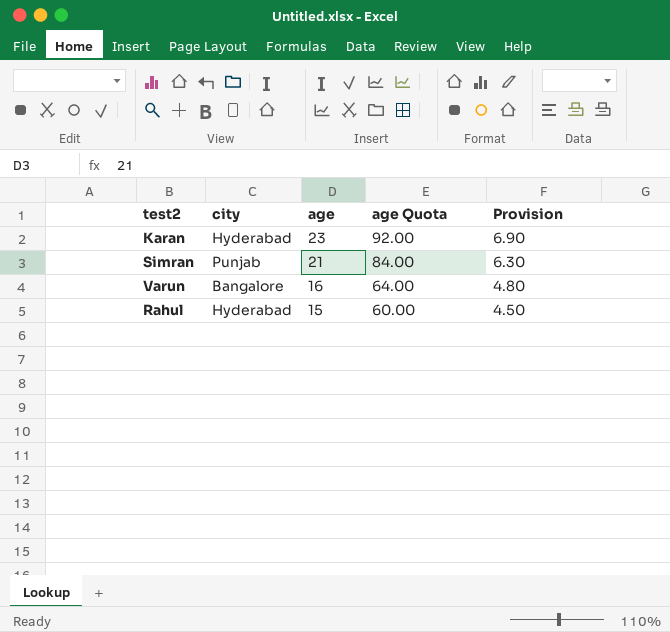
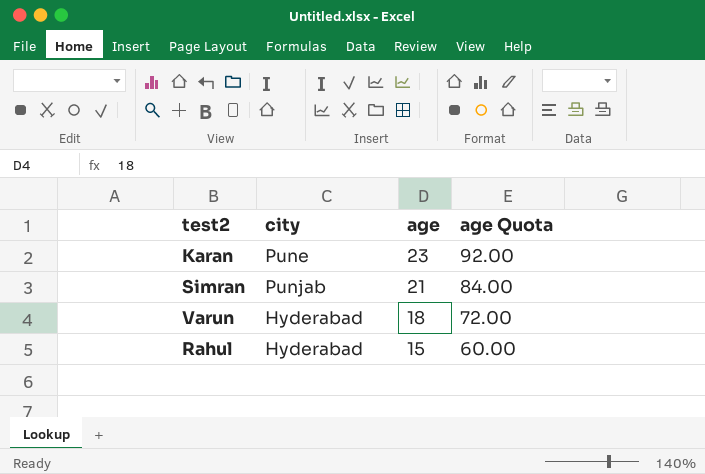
column Provision | formula: [age] * 0.3 -> none
Karan | city: Hyderabad -> Pune
Varun | city: Bangalore -> Hyderabad
Varun | age: 16 -> 18
Varun | age Quota: 64.00 -> 72.00

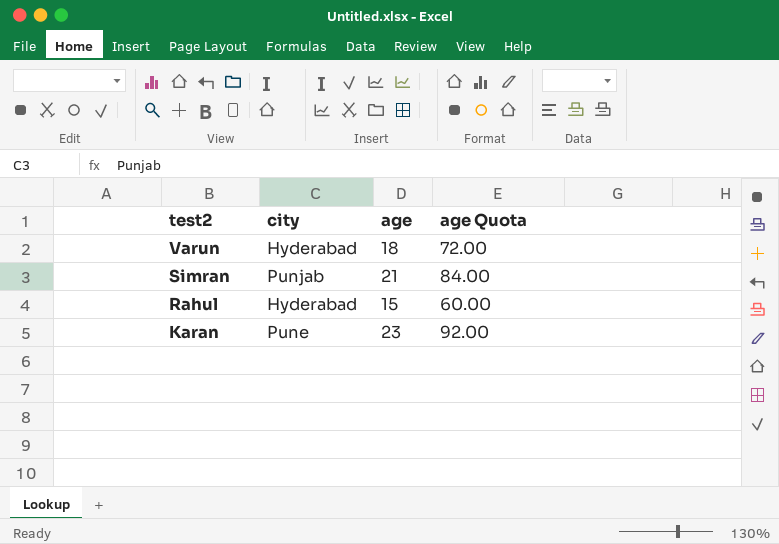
row order: age descending -> test2 descending

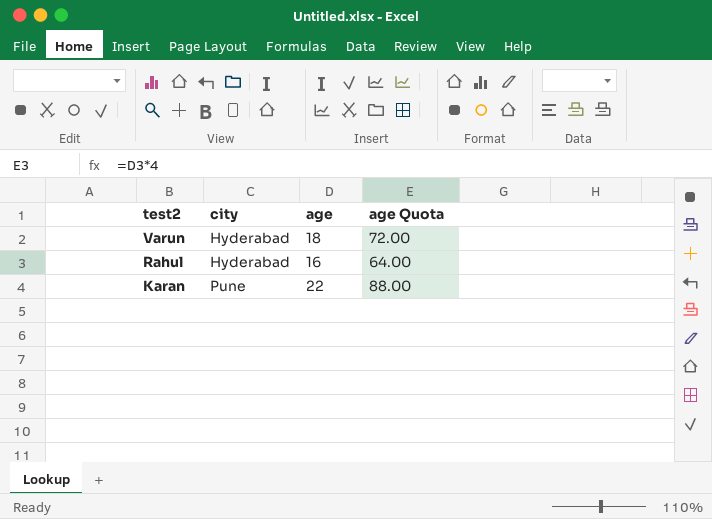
row Simran: Punjab | 21 | 84.00 -> none
Rahul | age: 15 -> 16
Rahul | age Quota: 60.00 -> 64.00
Karan | age: 23 -> 22
Karan | age Quota: 92.00 -> 88.00

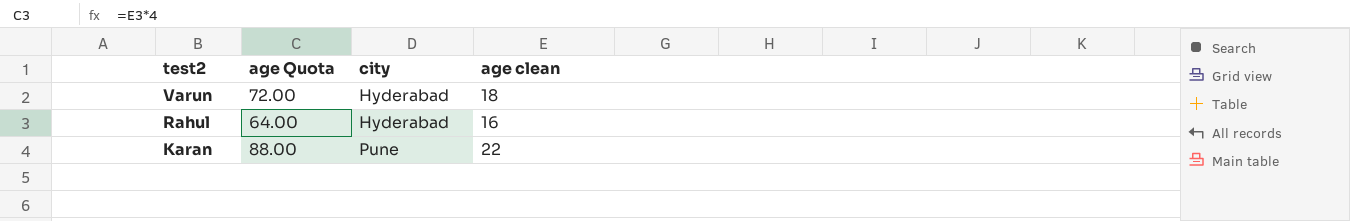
column age Quota | position: 4 -> 2
column name: age -> age clean

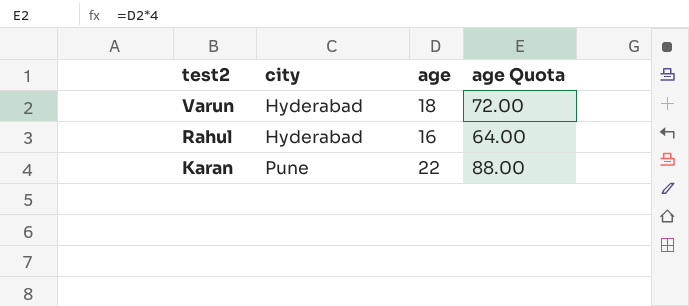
column name: age clean -> age
column age Quota | position: 2 -> 4

